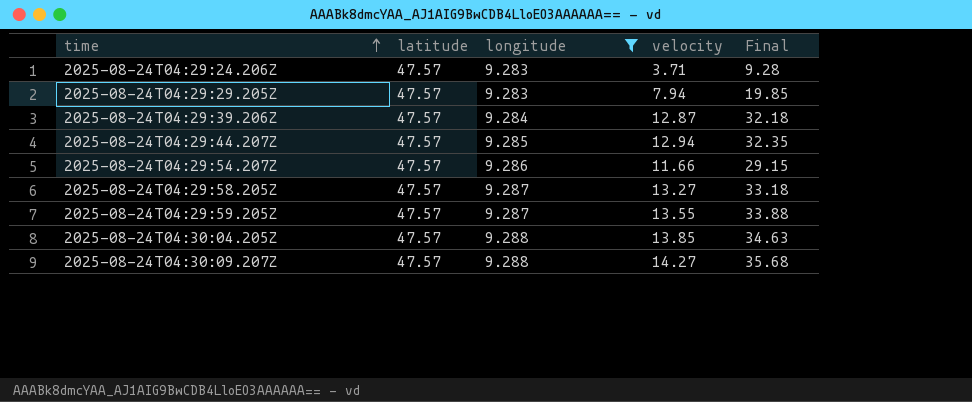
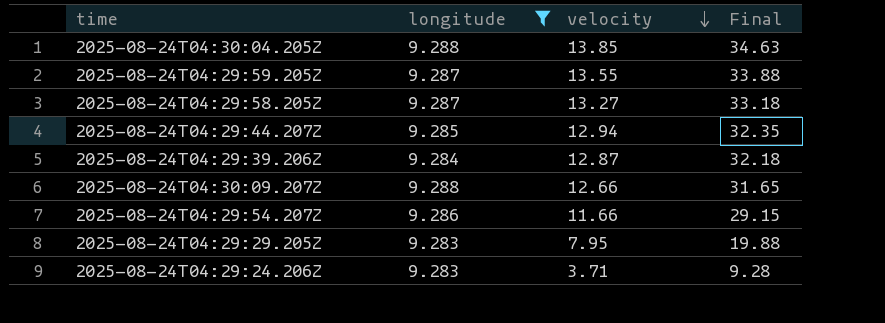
row order: time ascending -> velocity descending
column latitude | position: 2 -> none
2025-08-24T04:30:09.207Z | velocity: 14.27 -> 12.66
2025-08-24T04:30:09.207Z | Final: 35.68 -> 31.65
2025-08-24T04:29:29.205Z | velocity: 7.94 -> 7.95
2025-08-24T04:29:29.205Z | Final: 19.85 -> 19.88

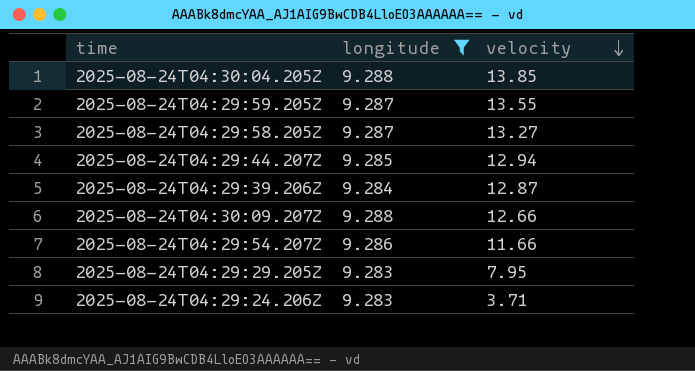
column Final | formula: [velocity] * 2.5 -> none

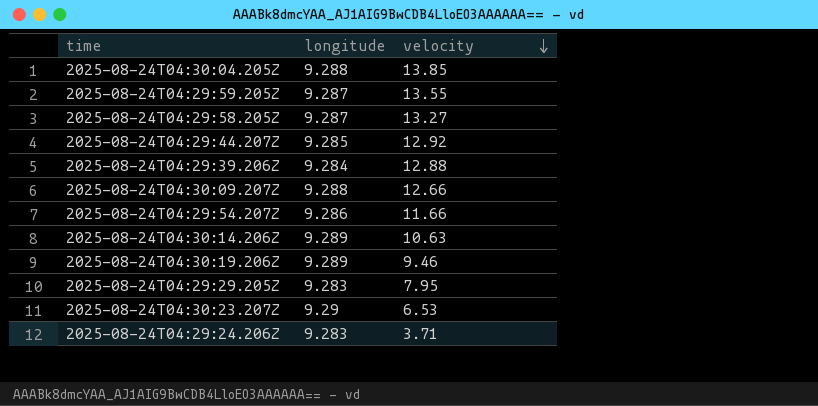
filter: longitude <= 9.288 -> none
2025-08-24T04:29:44.207Z | velocity: 12.94 -> 12.92
2025-08-24T04:29:39.206Z | velocity: 12.87 -> 12.88

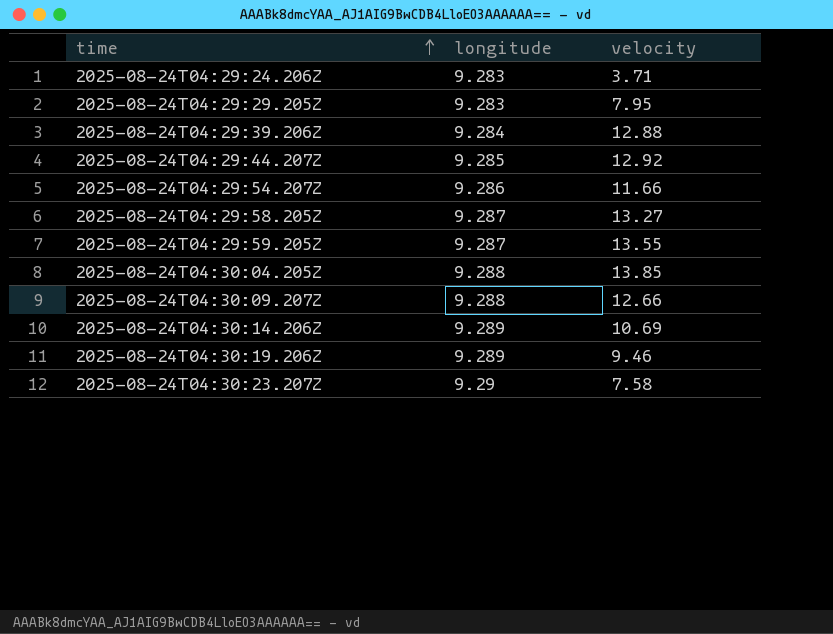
row order: velocity descending -> time ascending
2025-08-24T04:30:14.206Z | velocity: 10.63 -> 10.69
2025-08-24T04:30:23.207Z | velocity: 6.53 -> 7.58

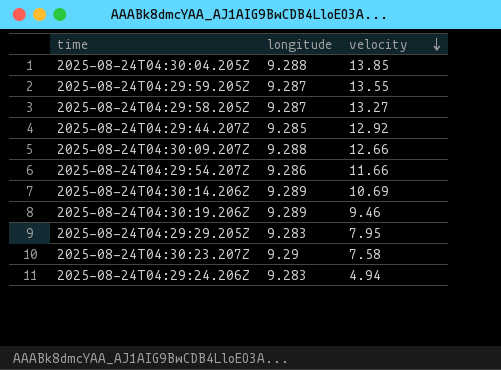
row order: time ascending -> velocity descending
row 2025-08-24T04:29:39.206Z: 9.284 | 12.88 -> none
2025-08-24T04:29:24.206Z | velocity: 3.71 -> 4.94

